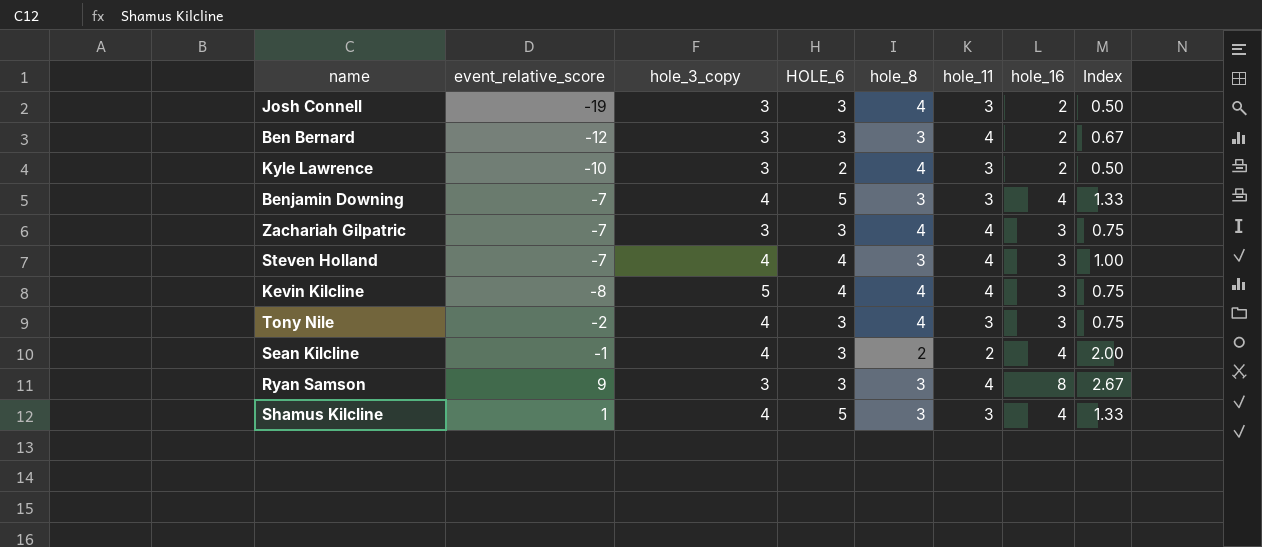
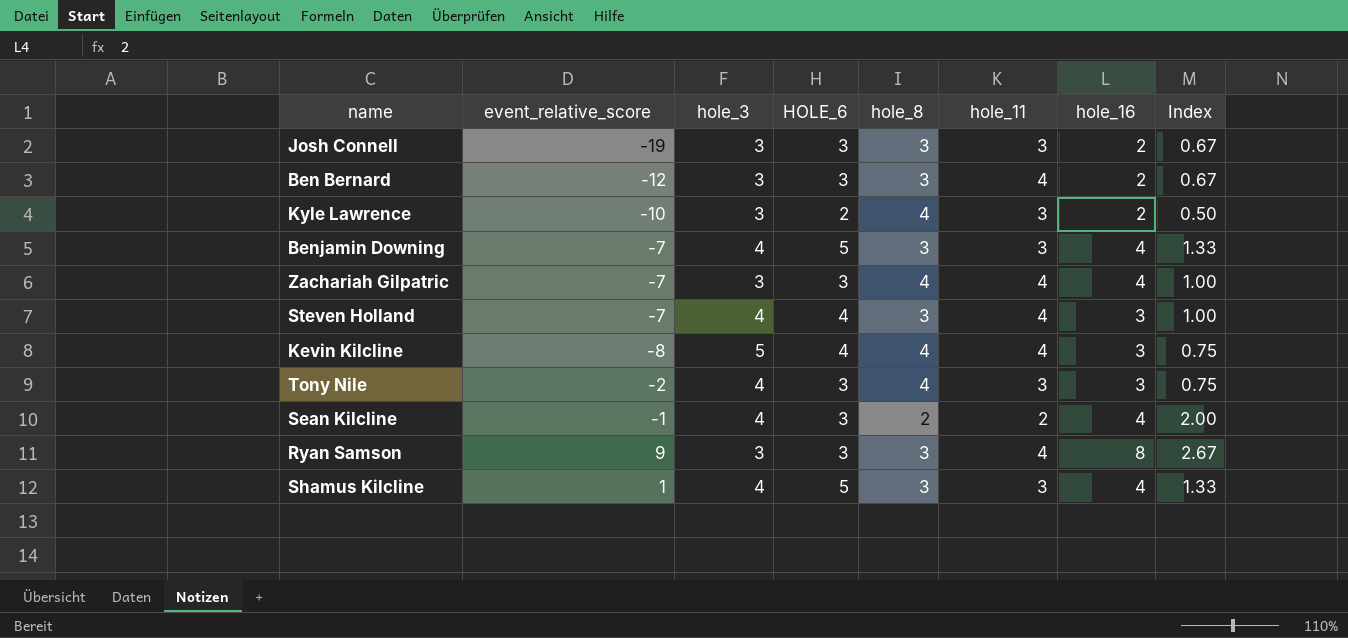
column name: hole_3_copy -> hole_3
Josh Connell | hole_8: 4 -> 3
Josh Connell | Index: 0.50 -> 0.67
Zachariah Gilpatric | hole_16: 3 -> 4
Zachariah Gilpatric | Index: 0.75 -> 1.00

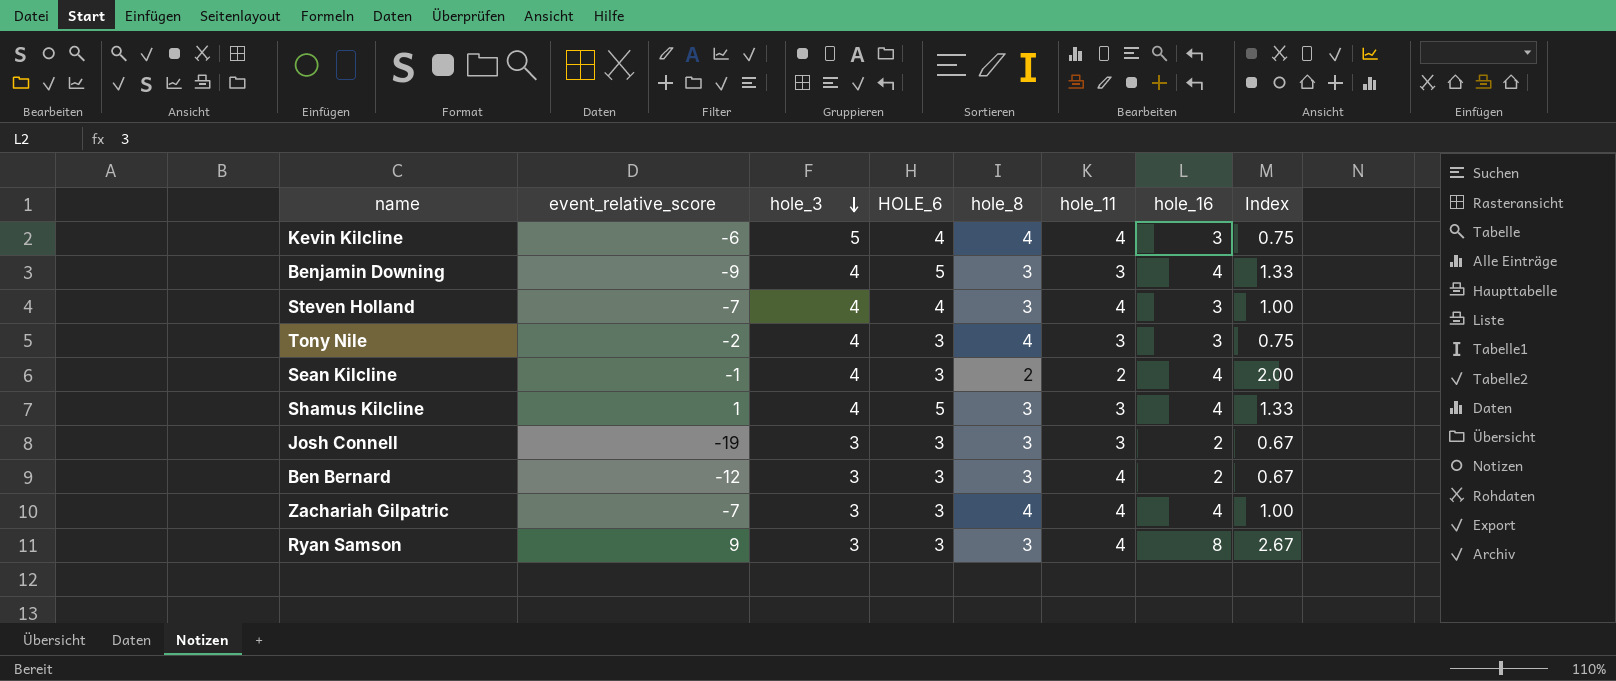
row order: none -> hole_3 descending
row Kyle Lawrence: -10 | 3 | 2 | 4 | 3 | 2 | 0.50 -> none
Kevin Kilcline | event_relative_score: -8 -> -6
Benjamin Downing | event_relative_score: -7 -> -9

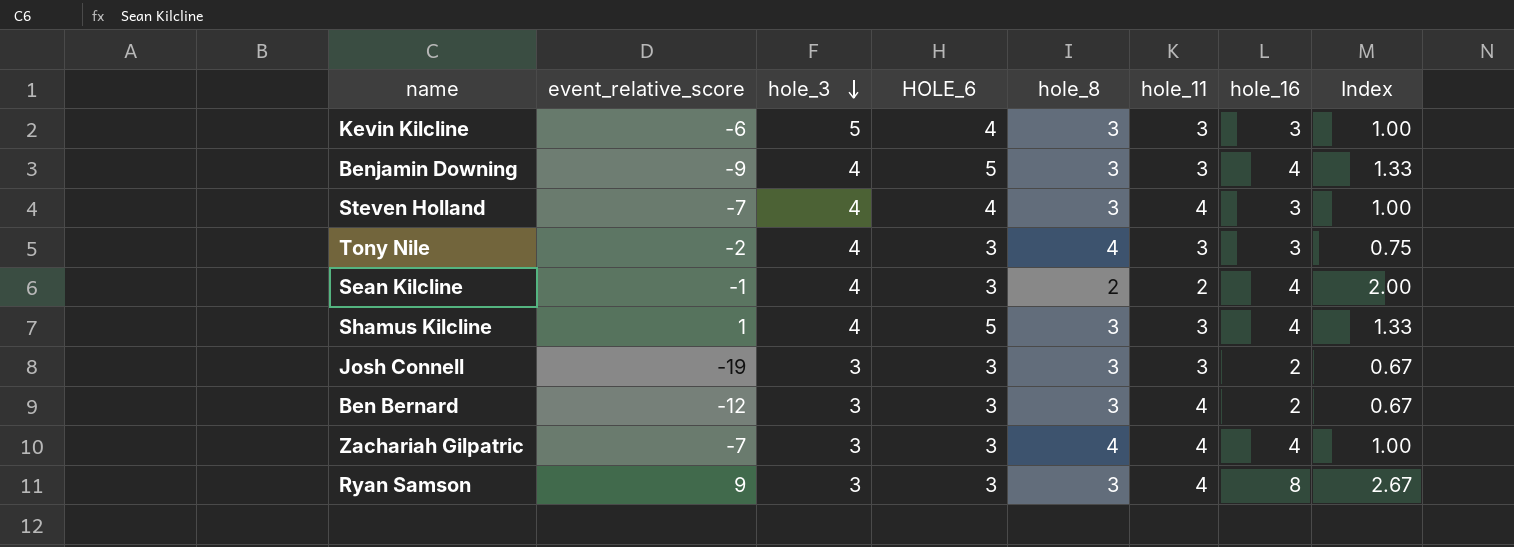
Kevin Kilcline | hole_8: 4 -> 3
Kevin Kilcline | hole_11: 4 -> 3
Kevin Kilcline | Index: 0.75 -> 1.00

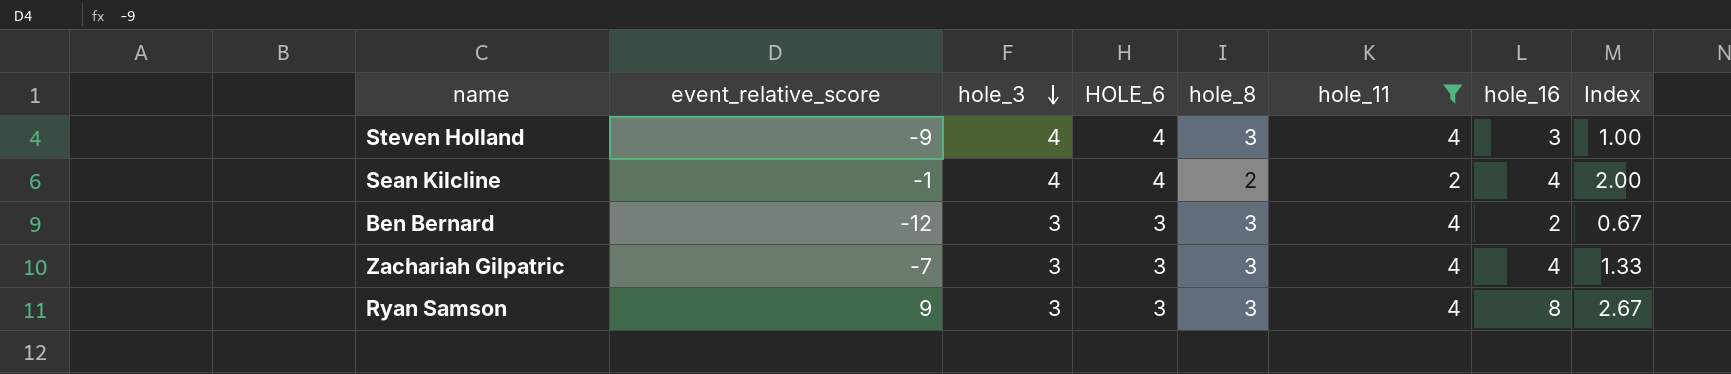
filter: none -> hole_11 != 3
Steven Holland | event_relative_score: -7 -> -9
Sean Kilcline | HOLE_6: 3 -> 4
Zachariah Gilpatric | hole_8: 4 -> 3
Zachariah Gilpatric | Index: 1.00 -> 1.33

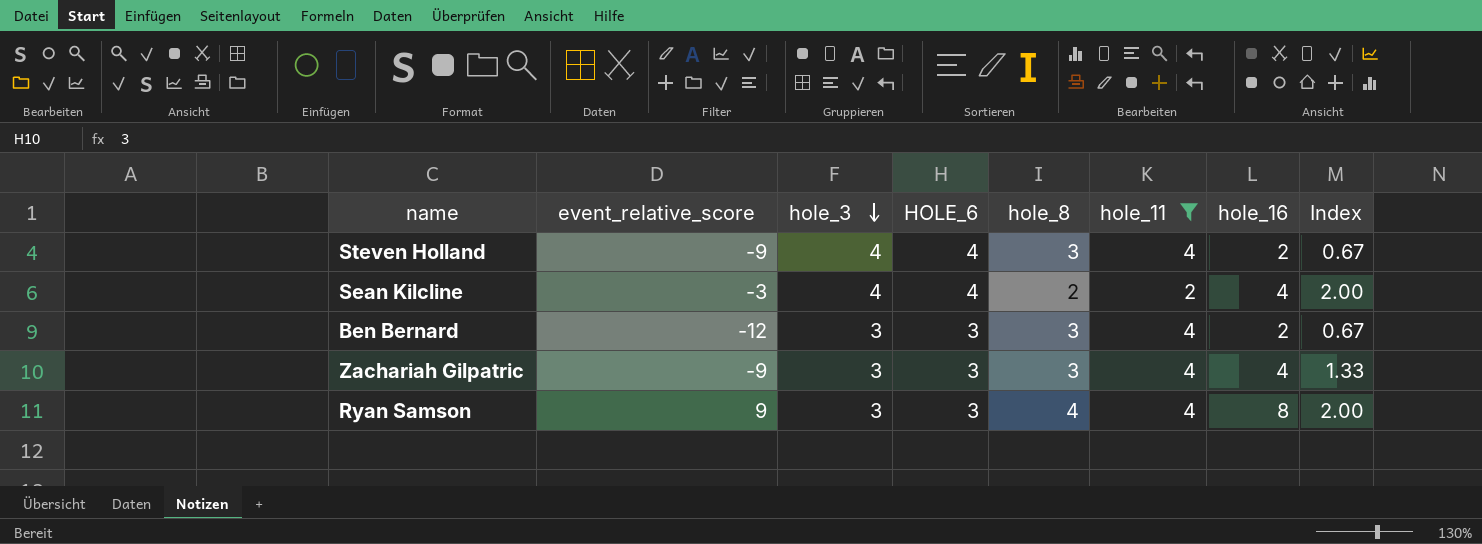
Steven Holland | hole_16: 3 -> 2
Steven Holland | Index: 1.00 -> 0.67
Sean Kilcline | event_relative_score: -1 -> -3
Zachariah Gilpatric | event_relative_score: -7 -> -9
Ryan Samson | hole_8: 3 -> 4
Ryan Samson | Index: 2.67 -> 2.00

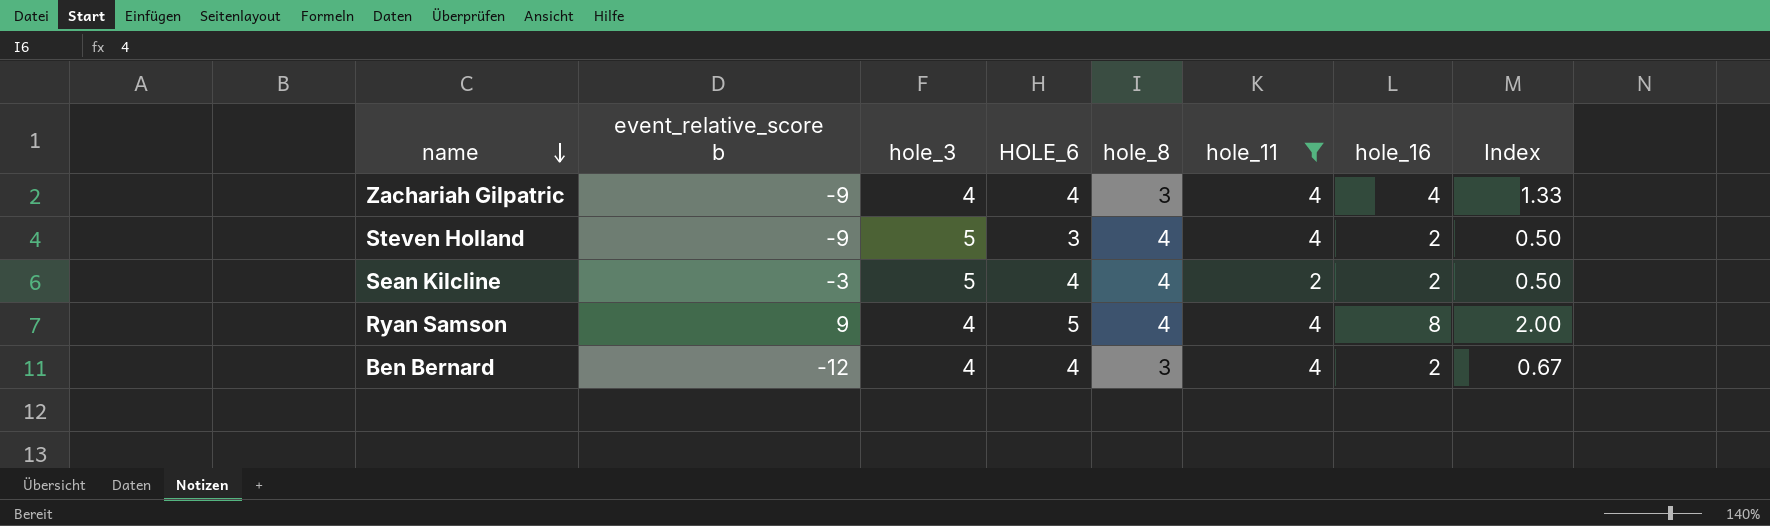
row order: hole_3 descending -> name descending
column name: event_relative_score -> event_relative_score b
Zachariah Gilpatric | hole_3: 3 -> 4
Zachariah Gilpatric | HOLE_6: 3 -> 4
Steven Holland | hole_3: 4 -> 5
Steven Holland | HOLE_6: 4 -> 3
Steven Holland | hole_8: 3 -> 4
Steven Holland | Index: 0.67 -> 0.50
Sean Kilcline | hole_3: 4 -> 5
Sean Kilcline | hole_8: 2 -> 4
Sean Kilcline | hole_16: 4 -> 2
Sean Kilcline | Index: 2.00 -> 0.50
Ryan Samson | hole_3: 3 -> 4
Ryan Samson | HOLE_6: 3 -> 5
Ben Bernard | hole_3: 3 -> 4
Ben Bernard | HOLE_6: 3 -> 4

